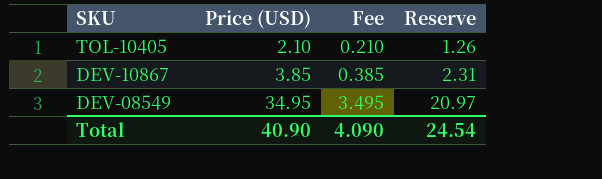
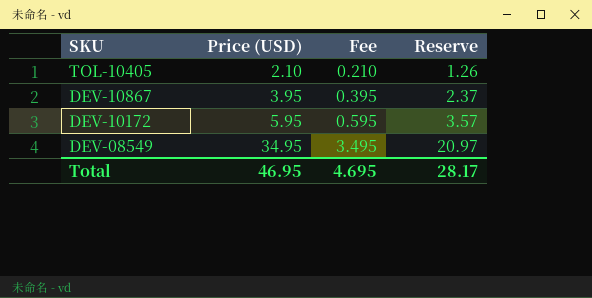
DEV-10867 | Price (USD): 3.85 -> 3.95
DEV-10867 | Fee: 0.385 -> 0.395
DEV-10867 | Reserve: 2.31 -> 2.37
row DEV-10172: none -> 5.95 | 0.595 | 3.57
Total | Price (USD): 40.90 -> 46.95
Total | Fee: 4.090 -> 4.695
Total | Reserve: 24.54 -> 28.17

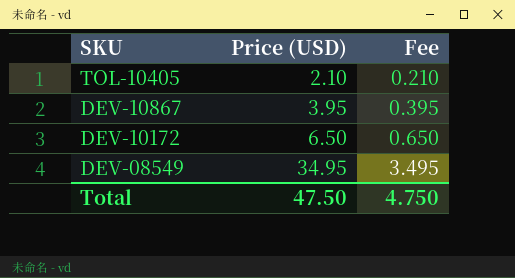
column Reserve | formula: [Price (USD)] * 0.6 -> none
DEV-10172 | Price (USD): 5.95 -> 6.50
DEV-10172 | Fee: 0.595 -> 0.650
Total | Price (USD): 46.95 -> 47.50
Total | Fee: 4.695 -> 4.750

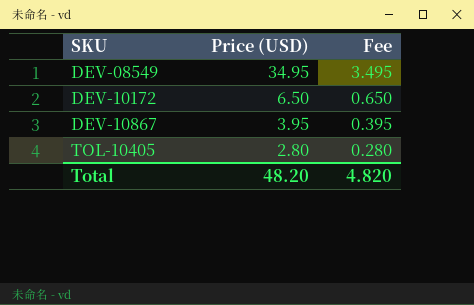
row order: SKU descending -> SKU ascending
TOL-10405 | Price (USD): 2.10 -> 2.80
TOL-10405 | Fee: 0.210 -> 0.280
Total | Price (USD): 47.50 -> 48.20
Total | Fee: 4.750 -> 4.820

